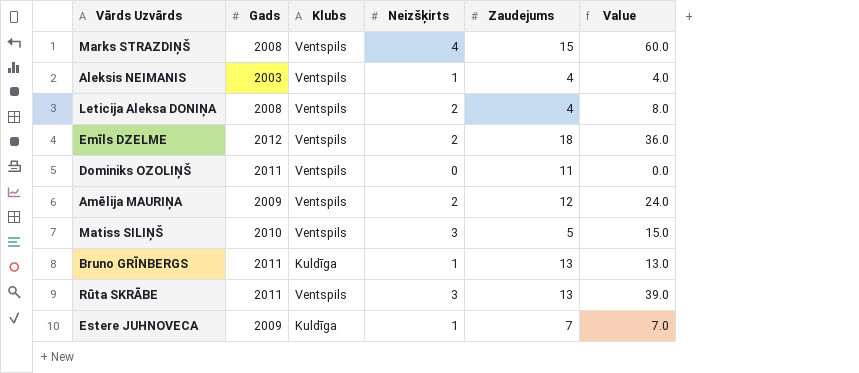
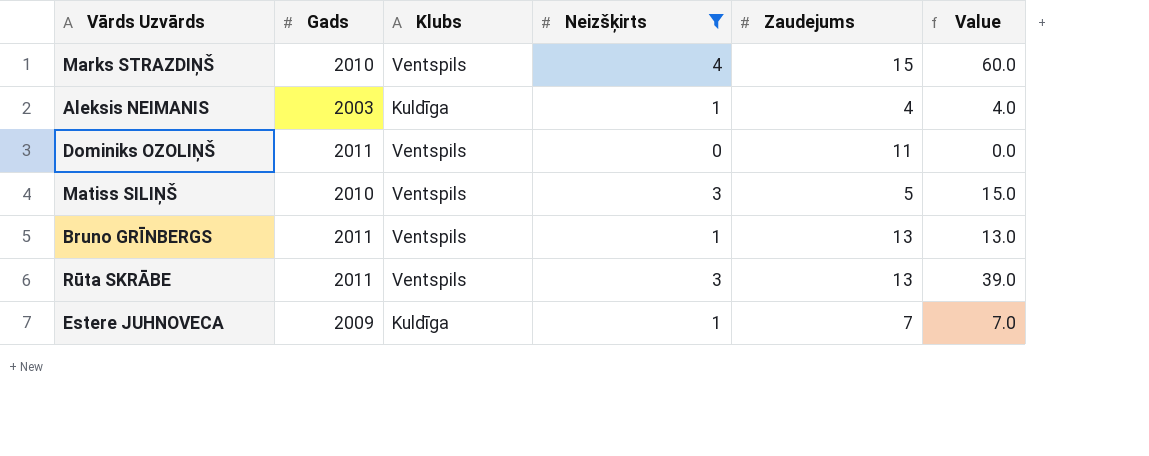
filter: none -> Neizšķirts != 2
Marks STRAZDIŅŠ | Gads: 2008 -> 2010
Aleksis NEIMANIS | Klubs: Ventspils -> Kuldīga
Bruno GRĪNBERGS | Klubs: Kuldīga -> Ventspils

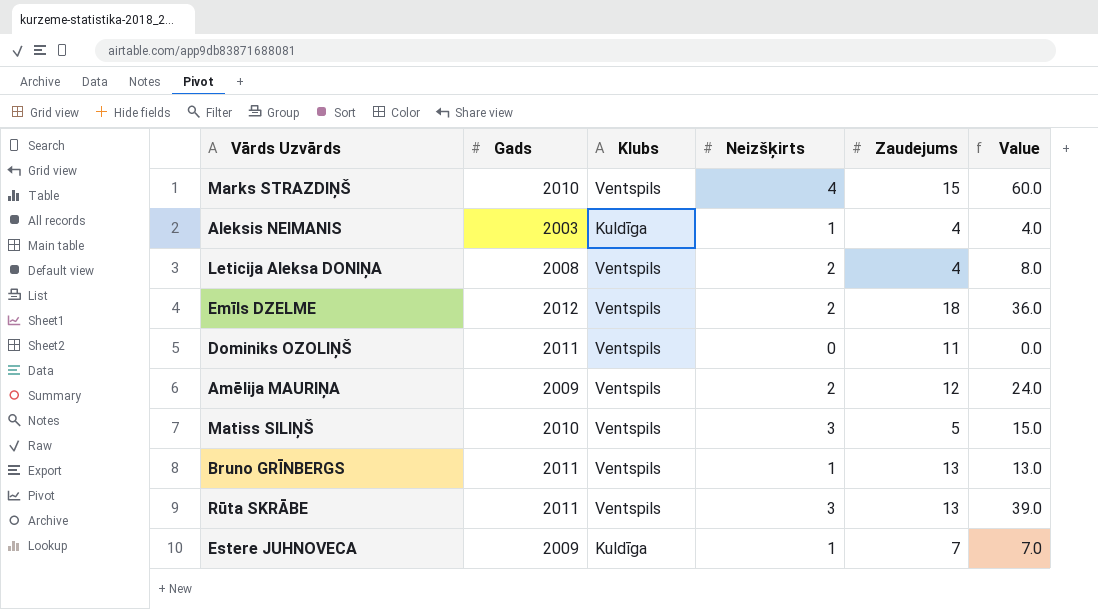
filter: Neizšķirts != 2 -> none

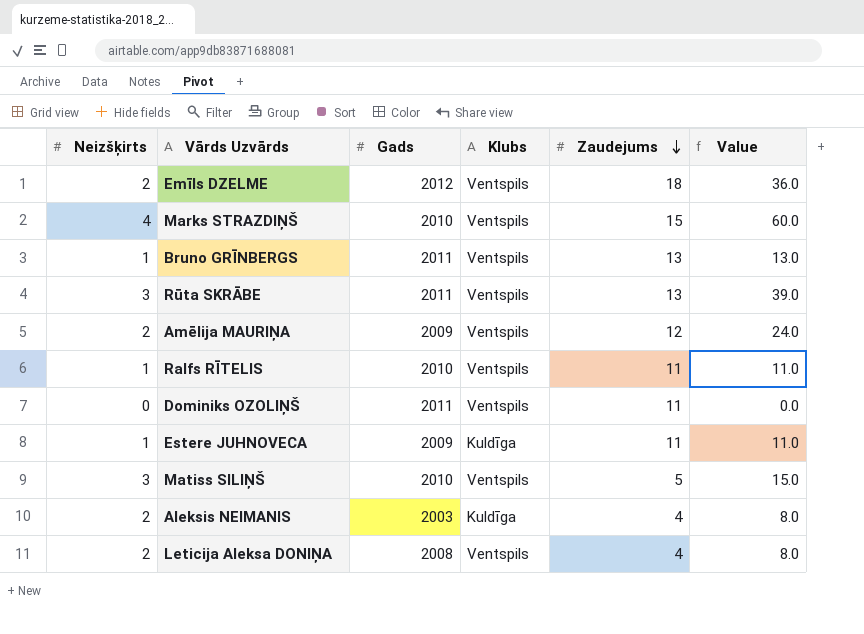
row order: none -> Zaudejums descending
column Neizšķirts | position: 4 -> 1
row Ralfs RĪTELIS: none -> 1 | 2010 | Ventspils | 11 | 11.0
Estere JUHNOVECA | Zaudejums: 7 -> 11
Estere JUHNOVECA | Value: 7.0 -> 11.0
Aleksis NEIMANIS | Neizšķirts: 1 -> 2
Aleksis NEIMANIS | Value: 4.0 -> 8.0

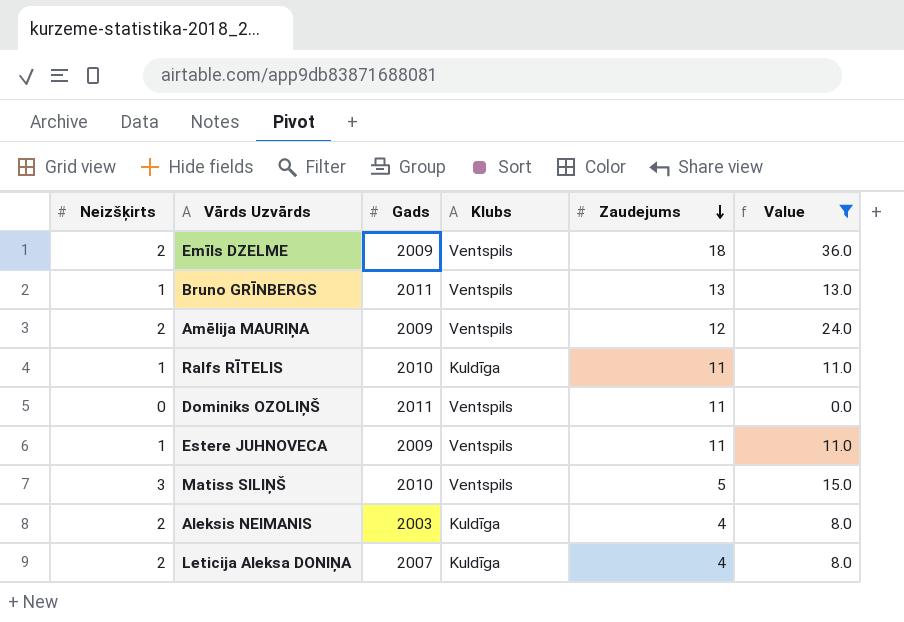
filter: none -> Value <= 36.0
Emīls DZELME | Gads: 2012 -> 2009
Ralfs RĪTELIS | Klubs: Ventspils -> Kuldīga
Estere JUHNOVECA | Klubs: Kuldīga -> Ventspils
Leticija Aleksa DONIŅA | Gads: 2008 -> 2007
Leticija Aleksa DONIŅA | Klubs: Ventspils -> Kuldīga

